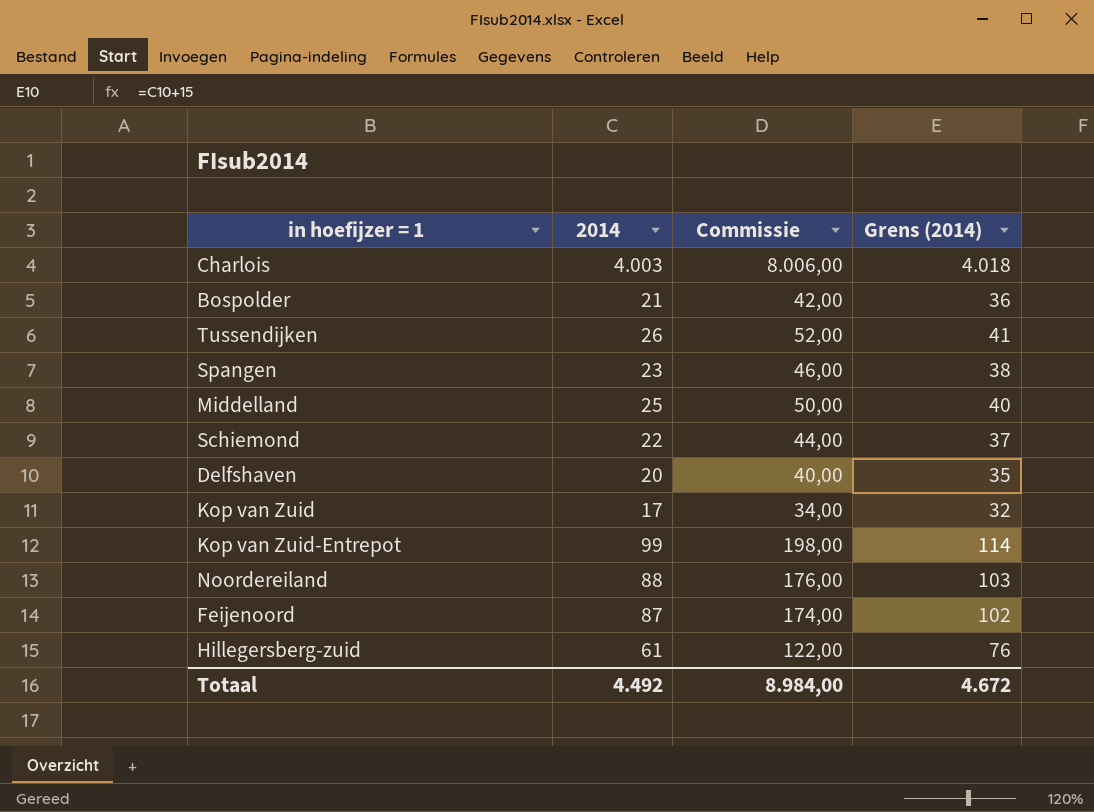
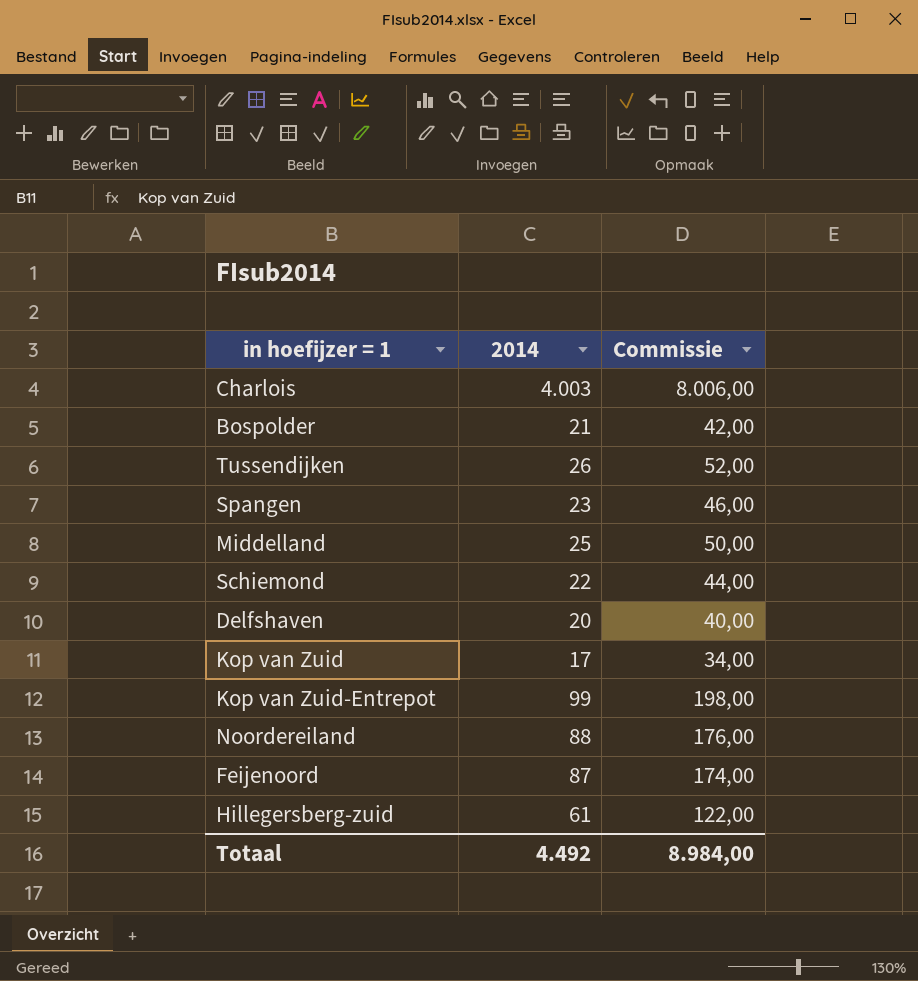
column Grens (2014) | formula: [2014] + 15 -> none

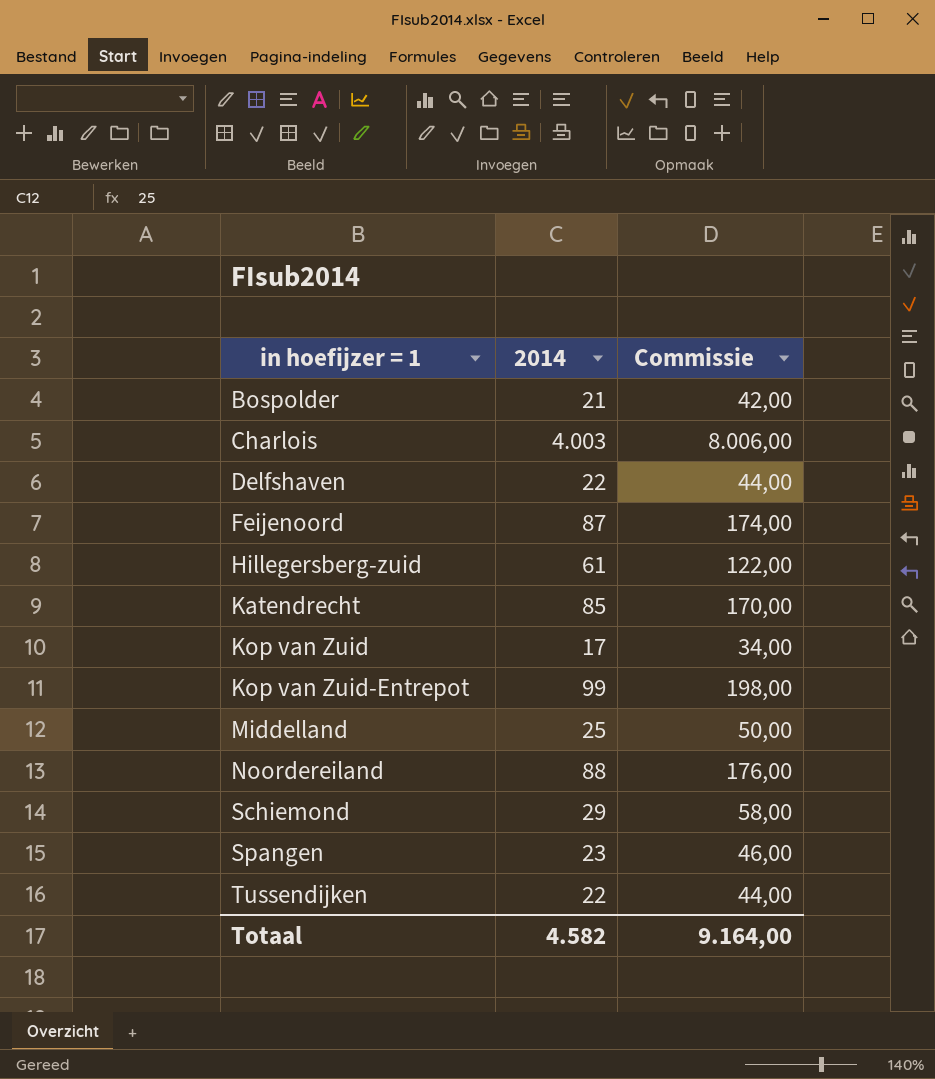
row order: none -> in hoefijzer = 1 ascending
Delfshaven | 2014: 20 -> 22
Delfshaven | Commissie: 40,00 -> 44,00
row Katendrecht: none -> 85 | 170,00
Schiemond | 2014: 22 -> 29
Schiemond | Commissie: 44,00 -> 58,00
Tussendijken | 2014: 26 -> 22
Tussendijken | Commissie: 52,00 -> 44,00
Totaal | 2014: 4.492 -> 4.582
Totaal | Commissie: 8.984,00 -> 9.164,00

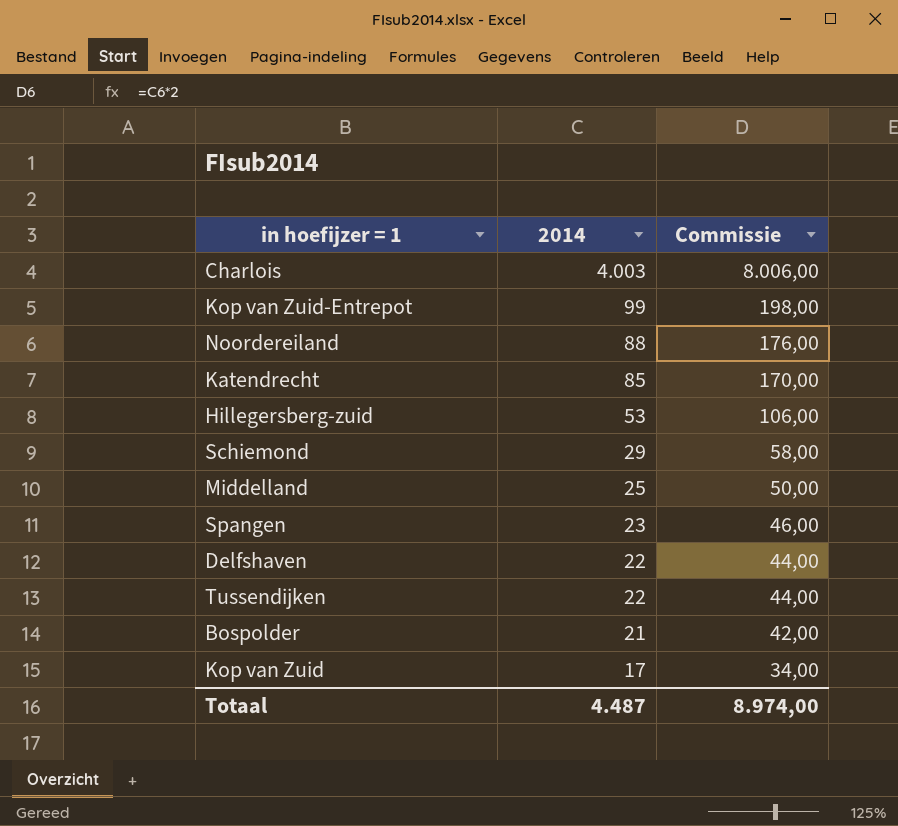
row order: in hoefijzer = 1 ascending -> 2014 descending
row Feijenoord: 87 | 174,00 -> none
Hillegersberg-zuid | 2014: 61 -> 53
Hillegersberg-zuid | Commissie: 122,00 -> 106,00
Totaal | 2014: 4.582 -> 4.487
Totaal | Commissie: 9.164,00 -> 8.974,00

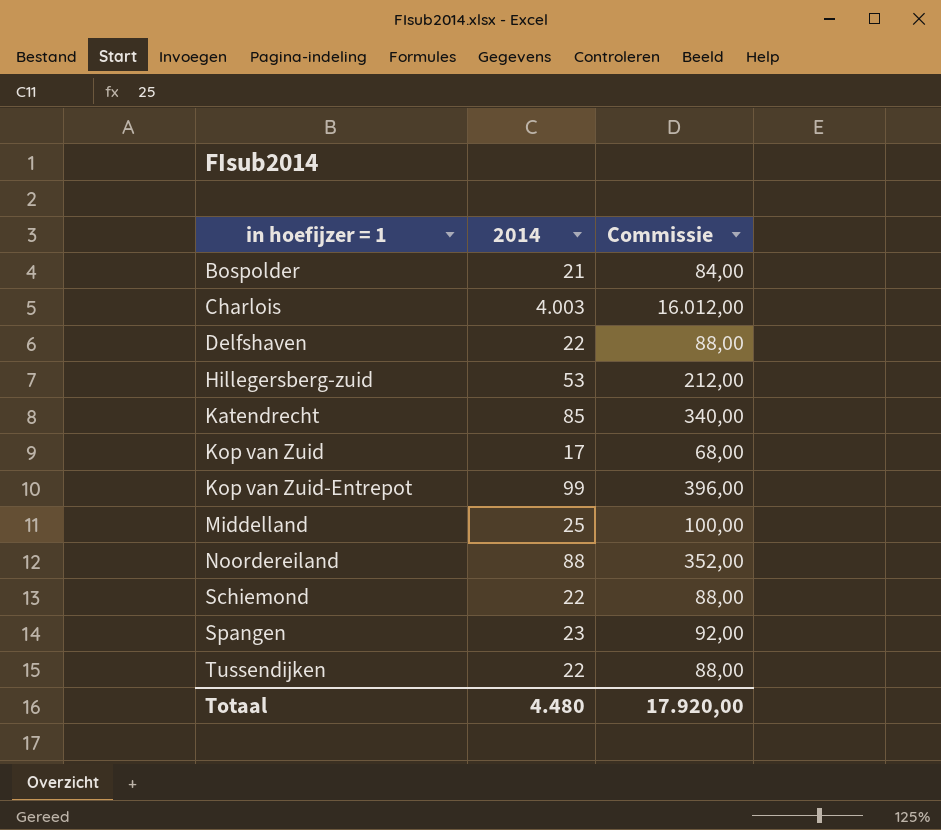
row order: 2014 descending -> in hoefijzer = 1 ascending
column Commissie | formula: [2014] * 2 -> [2014] * 4
Schiemond | 2014: 29 -> 22
Totaal | 2014: 4.487 -> 4.480
Totaal | Commissie: 8.974,00 -> 17.920,00

